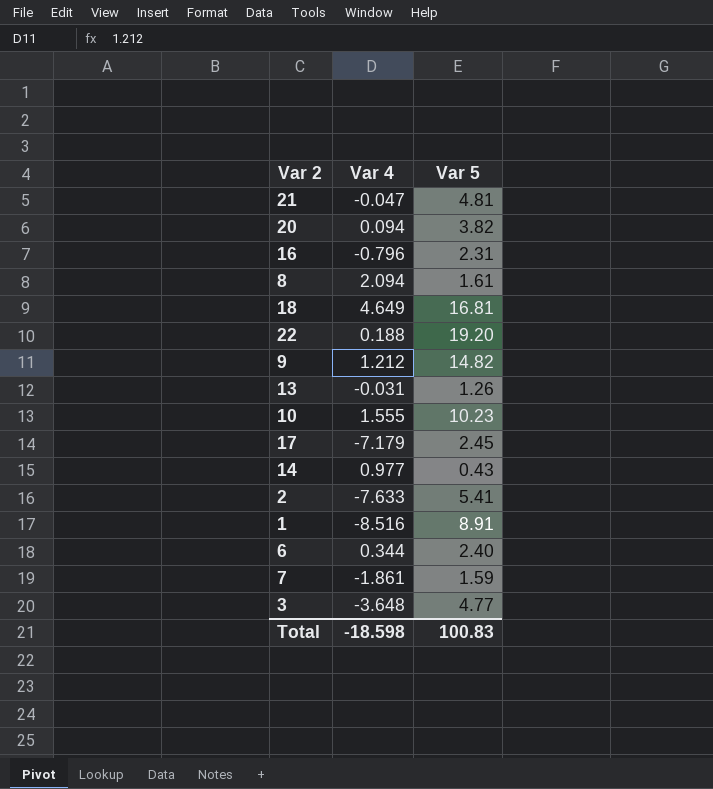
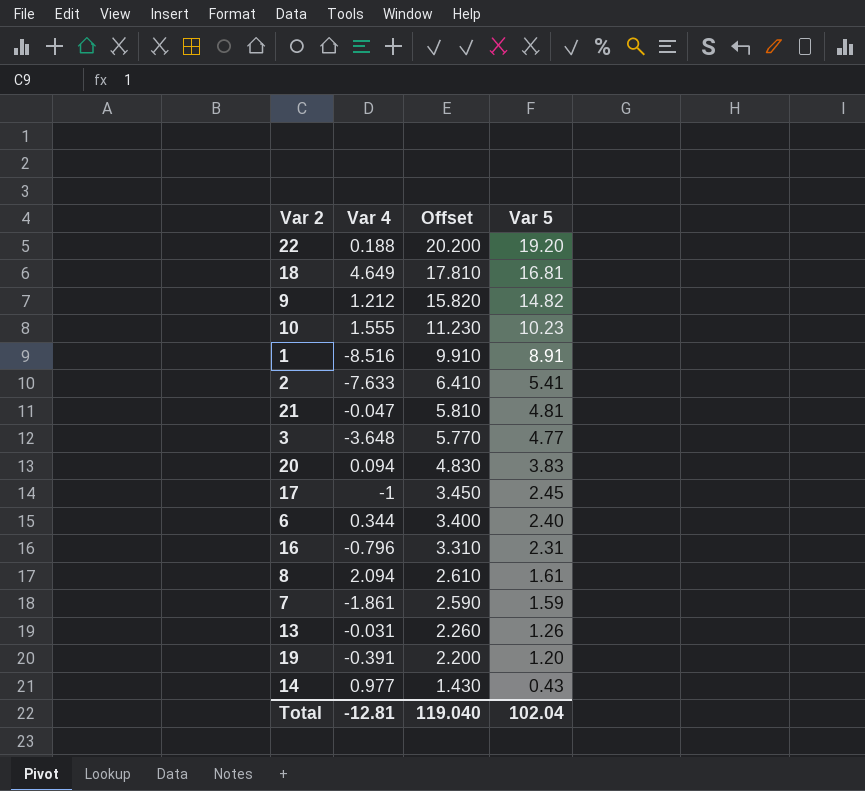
row order: none -> Offset descending
column Offset | formula: none -> [Var 5] + 1
20 | Var 5: 3.82 -> 3.83
17 | Var 4: -7.179 -> -1
row 19: none -> -0.391 | 2.200 | 1.20
Total | Var 4: -18.598 -> -12.81
Total | Var 5: 100.83 -> 102.04

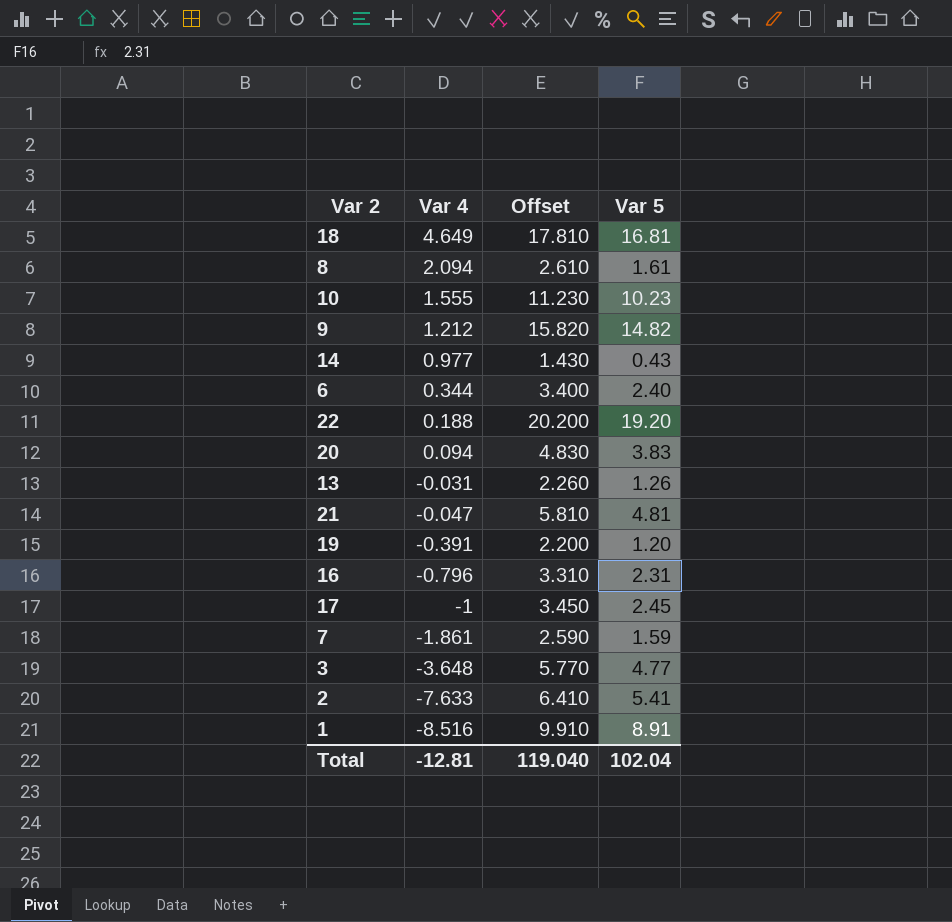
row order: Offset descending -> Var 4 descending

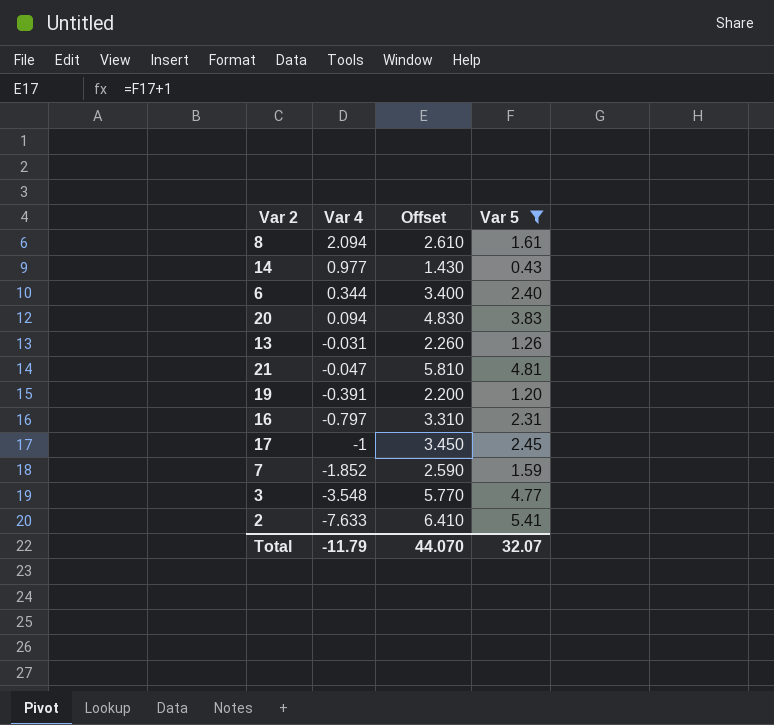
filter: none -> Var 5 <= 5.41
16 | Var 4: -0.796 -> -0.797
7 | Var 4: -1.861 -> -1.852
3 | Var 4: -3.648 -> -3.548
Total | Var 4: -12.81 -> -11.79
Total | Offset: 119.040 -> 44.070
Total | Var 5: 102.04 -> 32.07

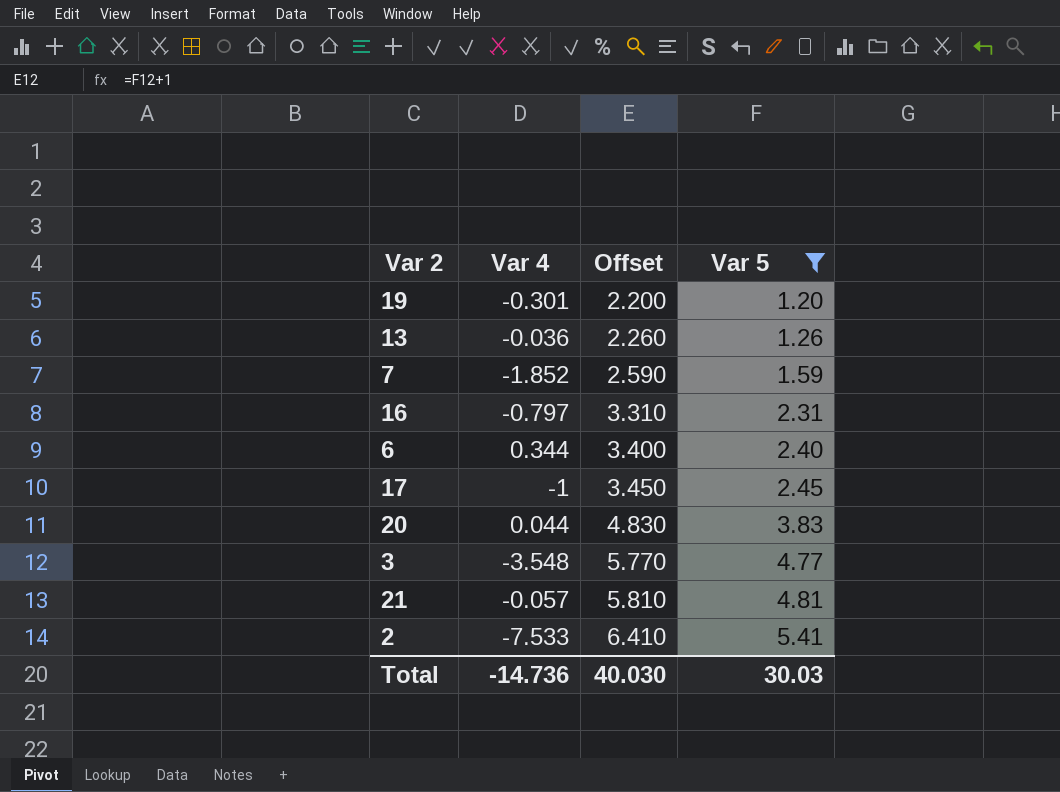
row order: Var 4 descending -> Offset ascending
row 8: 2.094 | 2.610 | 1.61 -> none
row 14: 0.977 | 1.430 | 0.43 -> none
19 | Var 4: -0.391 -> -0.301
13 | Var 4: -0.031 -> -0.036
20 | Var 4: 0.094 -> 0.044
21 | Var 4: -0.047 -> -0.057
2 | Var 4: -7.633 -> -7.533
Total | Var 4: -11.79 -> -14.736
Total | Offset: 44.070 -> 40.030
Total | Var 5: 32.07 -> 30.03

